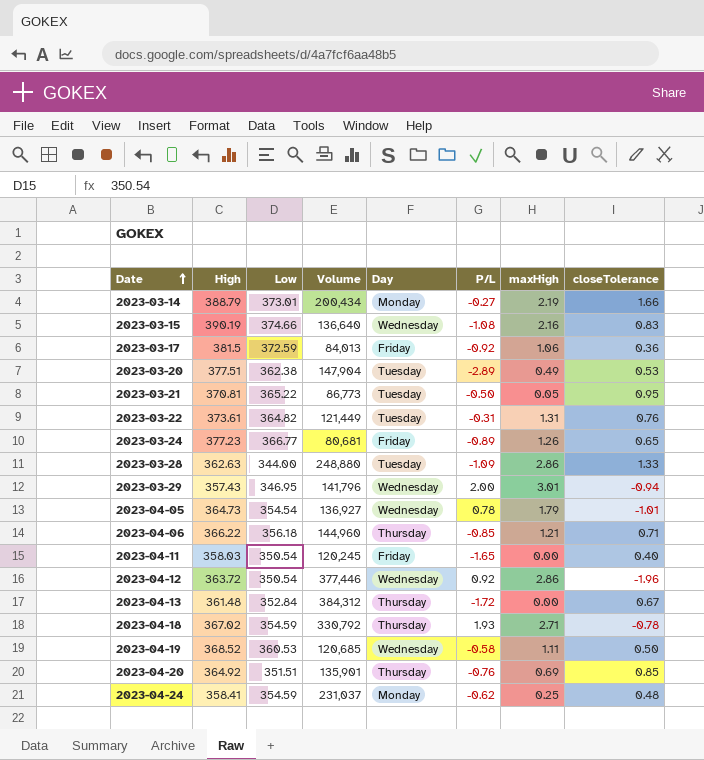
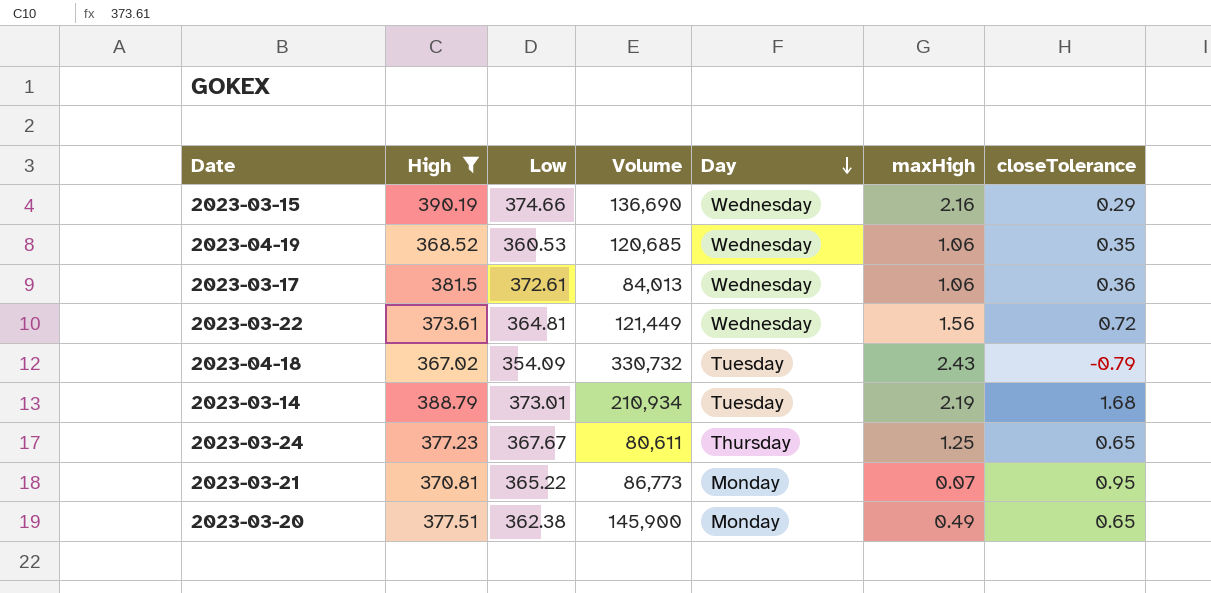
filter: none -> High >= 367.02
row order: Date ascending -> Day descending
column P/L | position: 6 -> none
2023-03-15 | Volume: 136,640 -> 136,690
2023-03-15 | closeTolerance: 0.83 -> 0.29
2023-04-19 | maxHigh: 1.11 -> 1.06
2023-04-19 | closeTolerance: 0.50 -> 0.35
2023-03-17 | Low: 372.59 -> 372.61
2023-03-17 | Day: Friday -> Wednesday
2023-03-22 | Low: 364.82 -> 364.81
2023-03-22 | Day: Tuesday -> Wednesday
2023-03-22 | maxHigh: 1.31 -> 1.56
2023-03-22 | closeTolerance: 0.76 -> 0.72
2023-04-18 | Low: 354.59 -> 354.09
2023-04-18 | Volume: 330,792 -> 330,732
2023-04-18 | Day: Thursday -> Tuesday
2023-04-18 | maxHigh: 2.71 -> 2.43
2023-04-18 | closeTolerance: -0.78 -> -0.79
2023-03-14 | Volume: 200,434 -> 210,934
2023-03-14 | Day: Monday -> Tuesday
2023-03-14 | closeTolerance: 1.66 -> 1.68
2023-03-24 | Low: 366.77 -> 367.67
2023-03-24 | Volume: 80,681 -> 80,611
2023-03-24 | Day: Friday -> Thursday
2023-03-24 | maxHigh: 1.26 -> 1.25
2023-03-21 | Day: Tuesday -> Monday
2023-03-21 | maxHigh: 0.05 -> 0.07
2023-03-20 | Volume: 147,904 -> 145,900
2023-03-20 | Day: Tuesday -> Monday
2023-03-20 | closeTolerance: 0.53 -> 0.65

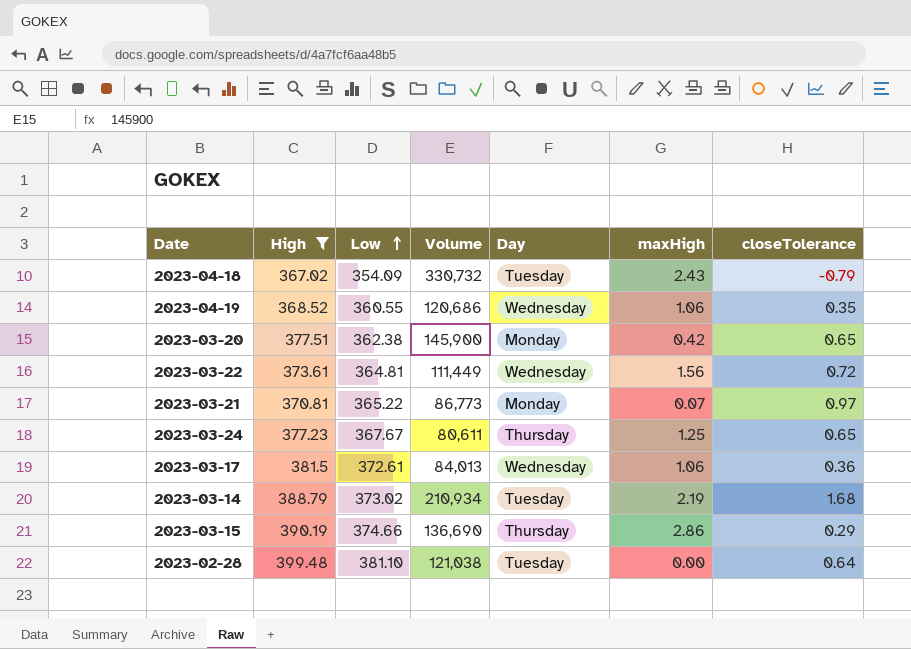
row order: Day descending -> Low ascending
2023-04-19 | Low: 360.53 -> 360.55
2023-04-19 | Volume: 120,685 -> 120,686
2023-03-20 | maxHigh: 0.49 -> 0.42
2023-03-22 | Volume: 121,449 -> 111,449
2023-03-21 | closeTolerance: 0.95 -> 0.97
2023-03-14 | Low: 373.01 -> 373.02
2023-03-15 | Day: Wednesday -> Thursday
2023-03-15 | maxHigh: 2.16 -> 2.86
row 2023-02-28: none -> 399.48 | 381.10 | 121,038 | Tuesday | 0.00 | 0.64

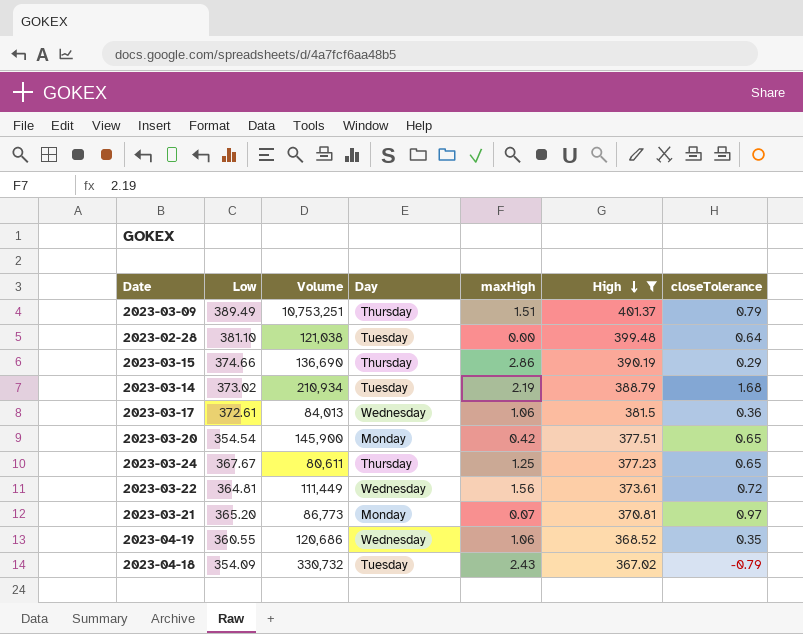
row order: Low ascending -> High descending
column High | position: 2 -> 6
row 2023-03-09: none -> 389.49 | 10,753,251 | Thursday | 1.51 | 401.37 | 0.79
2023-03-20 | Low: 362.38 -> 354.54
2023-03-21 | Low: 365.22 -> 365.20

